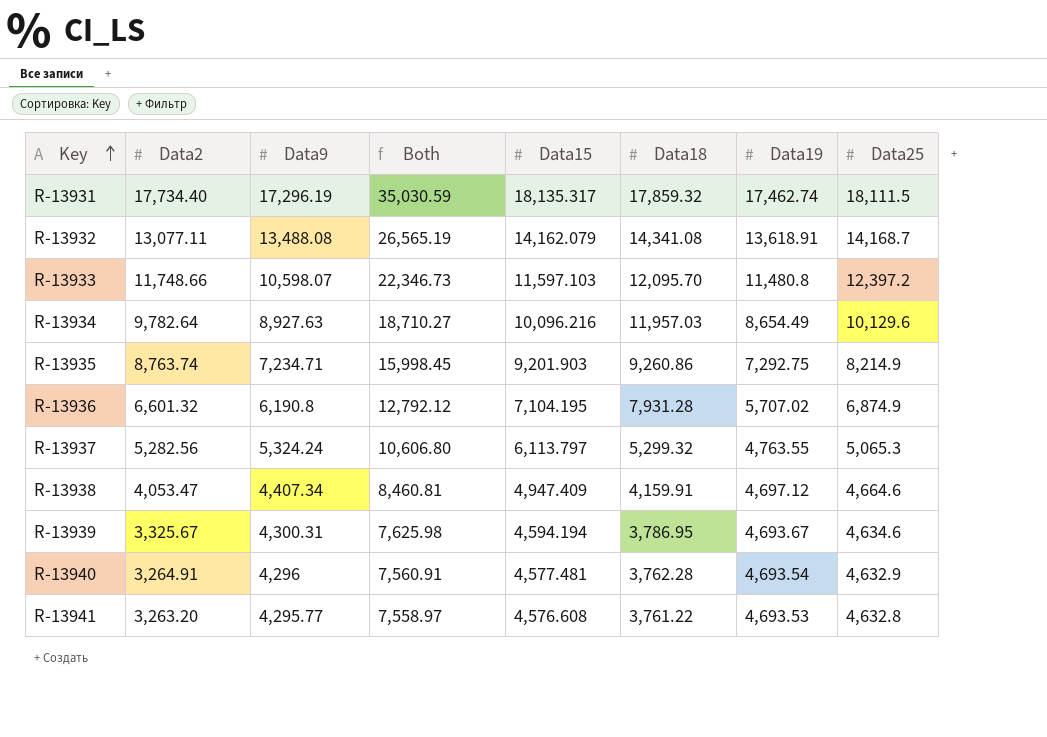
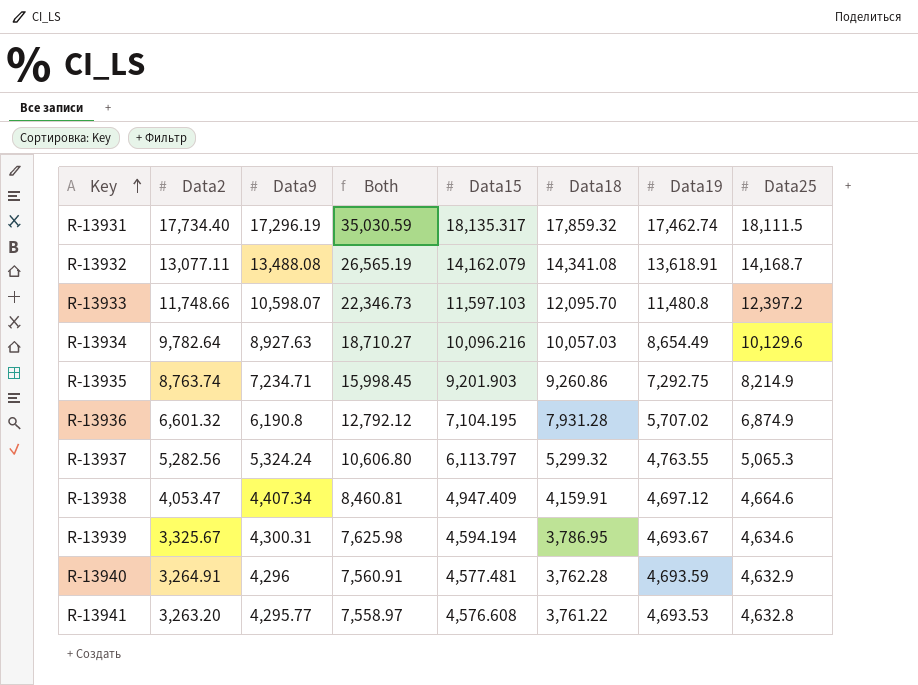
R-13934 | Data18: 11,957.03 -> 10,057.03
R-13940 | Data19: 4,693.54 -> 4,693.59

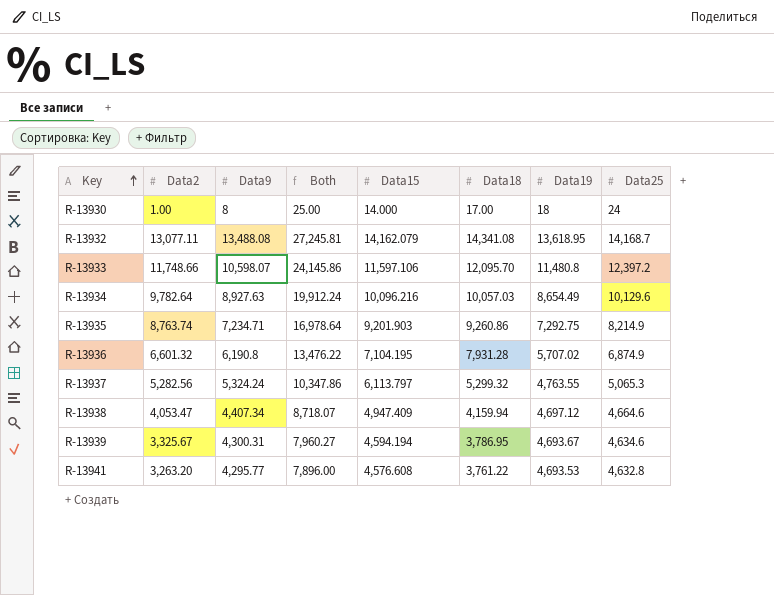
column Both | formula: [Data2] + [Data9] -> [Data2] + [Data25]
row R-13931: 17,734.40 | 17,296.19 | 35,030.59 | 18,135.317 | 17,859.32 | 17,462.74 | 18,111.5 -> none
row R-13940: 3,264.91 | 4,296 | 7,560.91 | 4,577.481 | 3,762.28 | 4,693.59 | 4,632.9 -> none
row R-13930: none -> 1.00 | 8 | 25.00 | 14.000 | 17.00 | 18 | 24
R-13932 | Data19: 13,618.91 -> 13,618.95
R-13933 | Data15: 11,597.103 -> 11,597.106
R-13938 | Data18: 4,159.91 -> 4,159.94

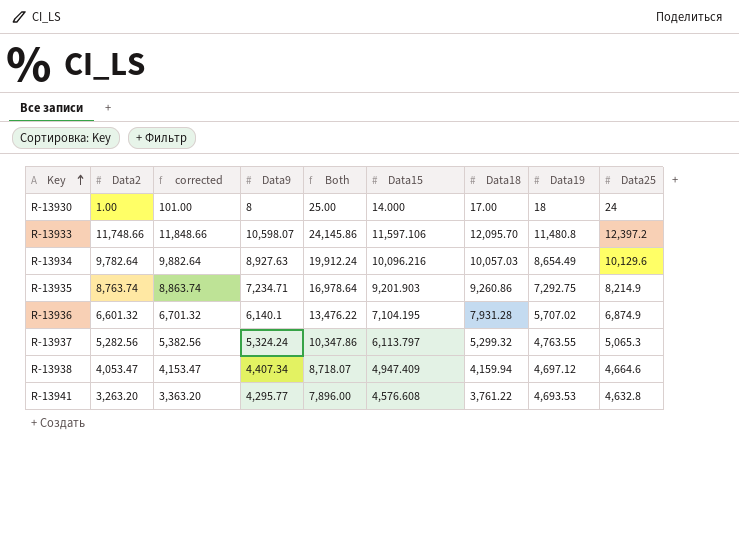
column corrected | formula: none -> [Data2] + 100
row R-13932: 13,077.11 | 13,488.08 | 27,245.81 | 14,162.079 | 14,341.08 | 13,618.95 | 14,168.7 -> none
row R-13939: 3,325.67 | 4,300.31 | 7,960.27 | 4,594.194 | 3,786.95 | 4,693.67 | 4,634.6 -> none
R-13936 | Data9: 6,190.8 -> 6,140.1

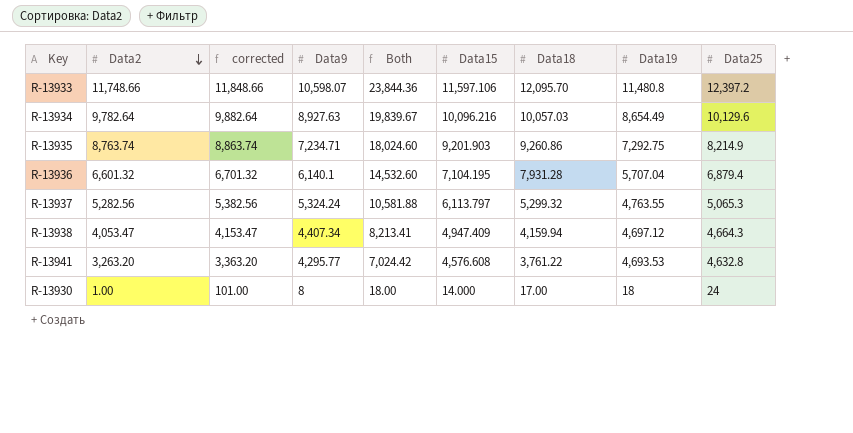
row order: Key ascending -> Data2 descending
column Both | formula: [Data2] + [Data25] -> [Data2] + [Data18]
R-13936 | Data19: 5,707.02 -> 5,707.04
R-13936 | Data25: 6,874.9 -> 6,879.4
R-13938 | Data25: 4,664.6 -> 4,664.3

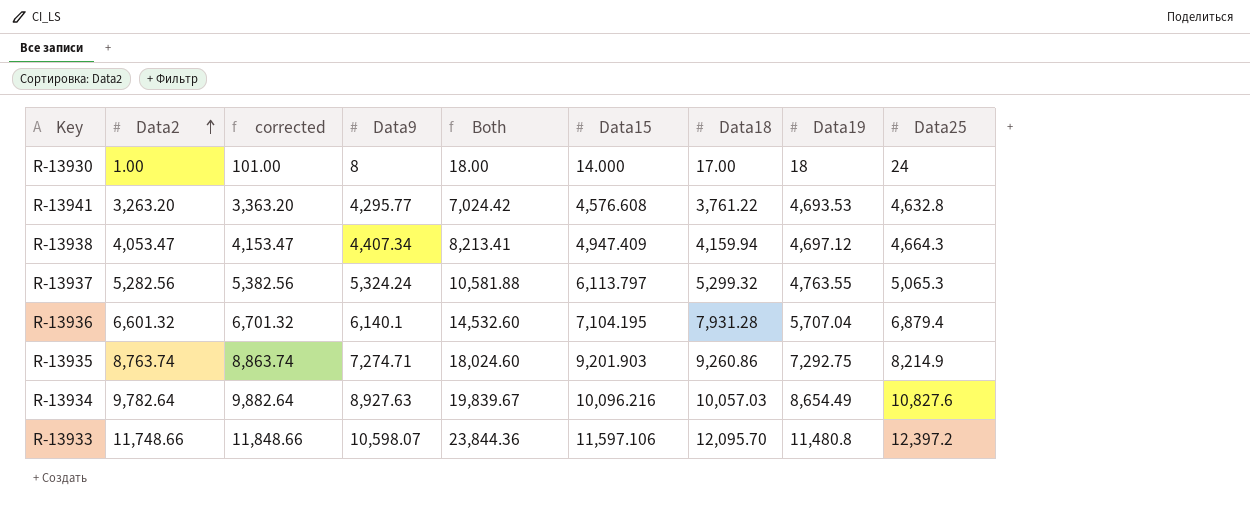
row order: Data2 descending -> Data2 ascending
R-13935 | Data9: 7,234.71 -> 7,274.71
R-13934 | Data25: 10,129.6 -> 10,827.6

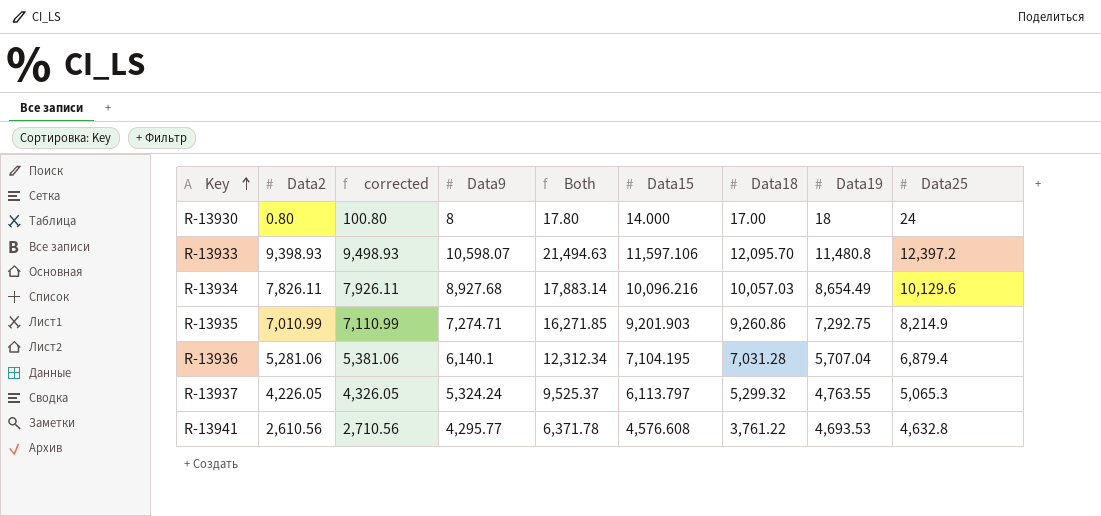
row order: Data2 ascending -> Key ascending
row R-13938: 4,053.47 | 4,153.47 | 4,407.34 | 8,213.41 | 4,947.409 | 4,159.94 | 4,697.12 | 4,664.3 -> none
R-13930 | Data2: 1.00 -> 0.80
R-13930 | corrected: 101.00 -> 100.80
R-13930 | Both: 18.00 -> 17.80
R-13933 | Data2: 11,748.66 -> 9,398.93
R-13933 | corrected: 11,848.66 -> 9,498.93
R-13933 | Both: 23,844.36 -> 21,494.63
R-13934 | Data2: 9,782.64 -> 7,826.11
R-13934 | corrected: 9,882.64 -> 7,926.11
R-13934 | Data9: 8,927.63 -> 8,927.68
R-13934 | Both: 19,839.67 -> 17,883.14
R-13934 | Data25: 10,827.6 -> 10,129.6
R-13935 | Data2: 8,763.74 -> 7,010.99
R-13935 | corrected: 8,863.74 -> 7,110.99
R-13935 | Both: 18,024.60 -> 16,271.85
R-13936 | Data2: 6,601.32 -> 5,281.06
R-13936 | corrected: 6,701.32 -> 5,381.06
R-13936 | Both: 14,532.60 -> 12,312.34
R-13936 | Data18: 7,931.28 -> 7,031.28
R-13937 | Data2: 5,282.56 -> 4,226.05
R-13937 | corrected: 5,382.56 -> 4,326.05
R-13937 | Both: 10,581.88 -> 9,525.37
R-13941 | Data2: 3,263.20 -> 2,610.56
R-13941 | corrected: 3,363.20 -> 2,710.56
R-13941 | Both: 7,024.42 -> 6,371.78

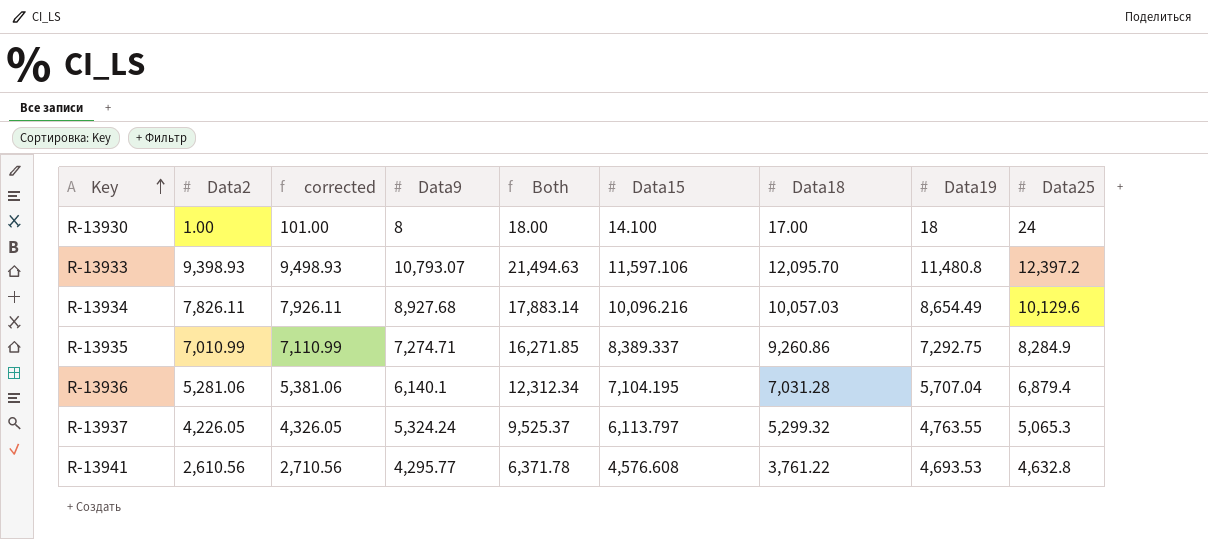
R-13930 | Data2: 0.80 -> 1.00
R-13930 | corrected: 100.80 -> 101.00
R-13930 | Both: 17.80 -> 18.00
R-13930 | Data15: 14.000 -> 14.100
R-13933 | Data9: 10,598.07 -> 10,793.07
R-13935 | Data15: 9,201.903 -> 8,389.337
R-13935 | Data25: 8,214.9 -> 8,284.9

